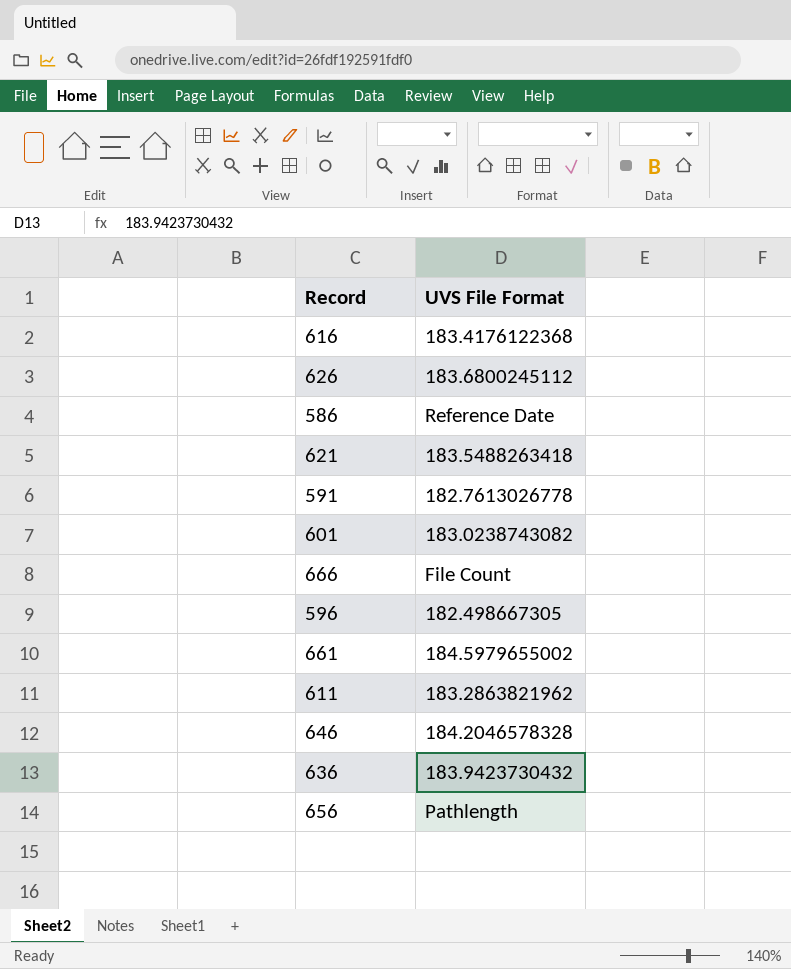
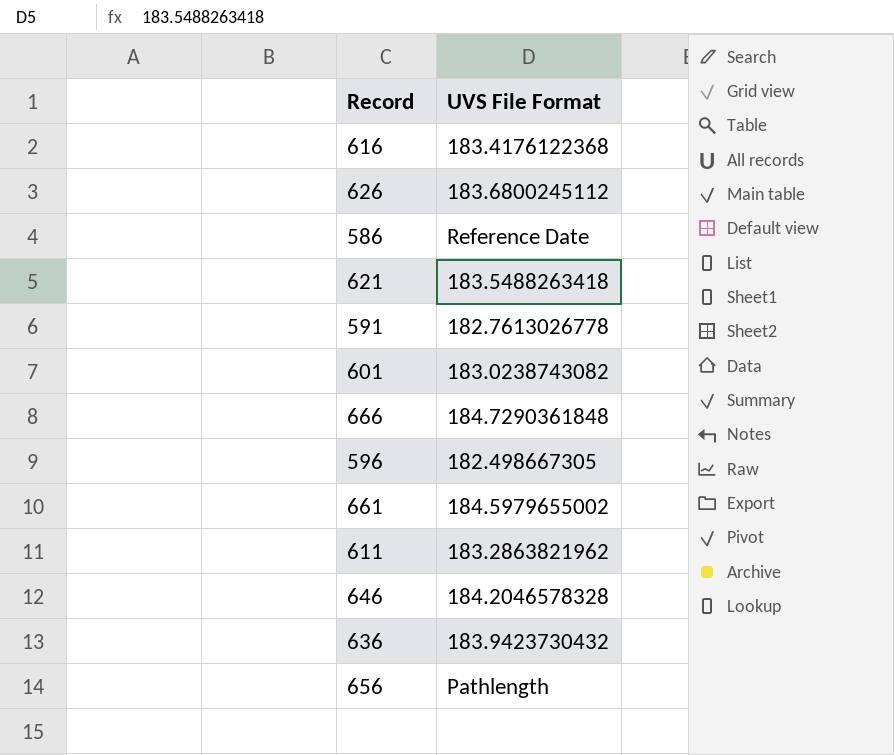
666 | UVS File Format: File Count -> 184.7290361848

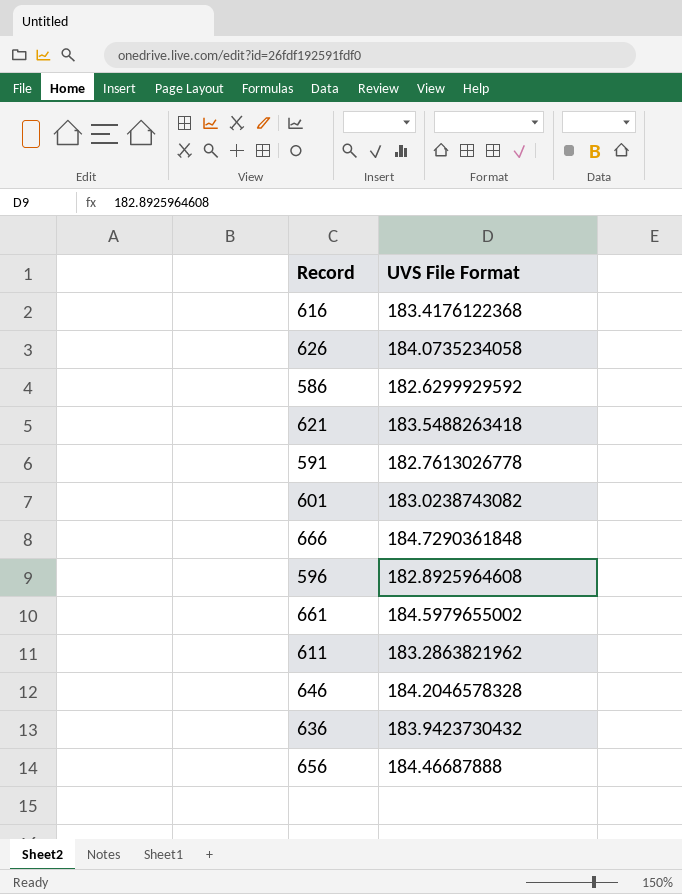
626 | UVS File Format: 183.6800245112 -> 184.0735234058
586 | UVS File Format: Reference Date -> 182.6299929592
596 | UVS File Format: 182.498667305 -> 182.8925964608
656 | UVS File Format: Pathlength -> 184.46687888

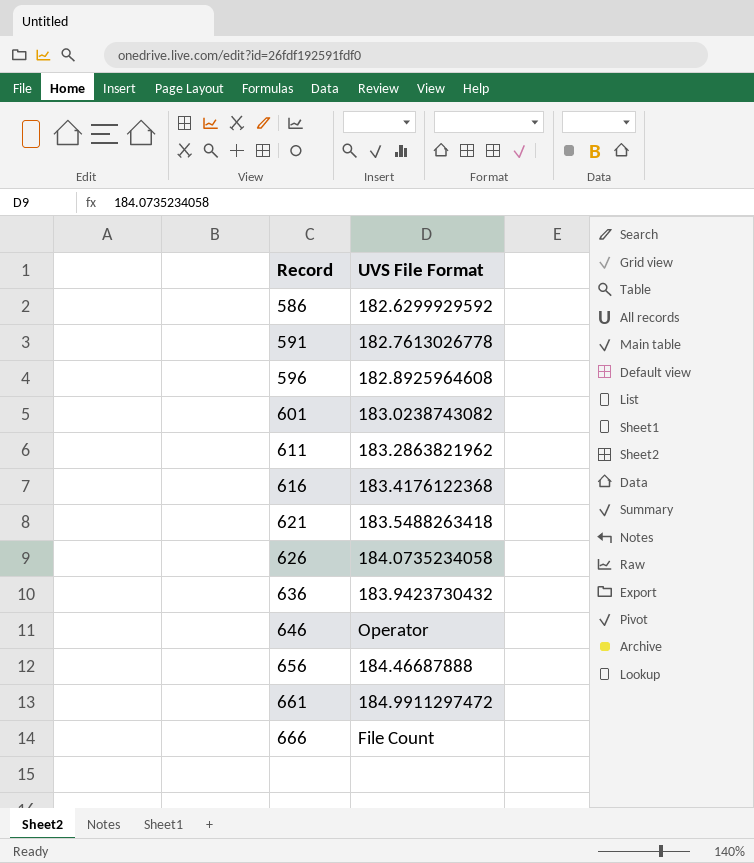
row order: none -> Record ascending
646 | UVS File Format: 184.2046578328 -> Operator
661 | UVS File Format: 184.5979655002 -> 184.9911297472
666 | UVS File Format: 184.7290361848 -> File Count

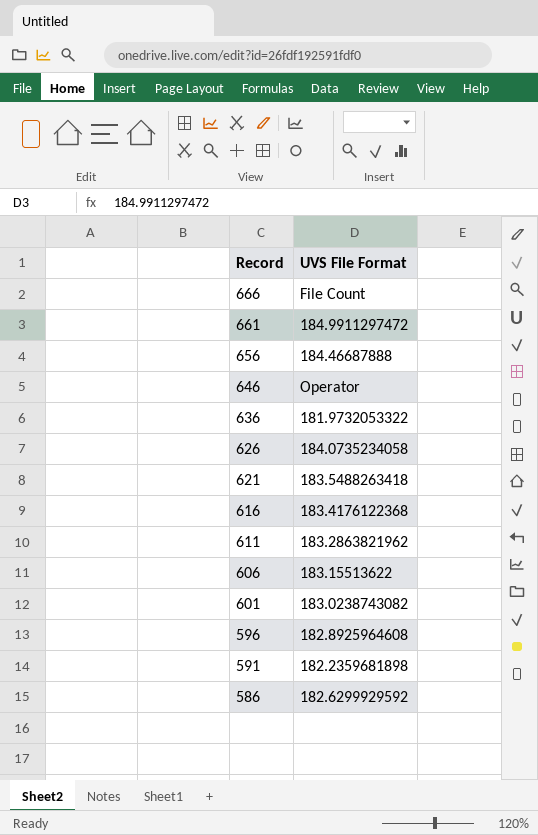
row order: Record ascending -> Record descending
636 | UVS File Format: 183.9423730432 -> 181.9732053322
row 606: none -> 183.15513622
591 | UVS File Format: 182.7613026778 -> 182.2359681898

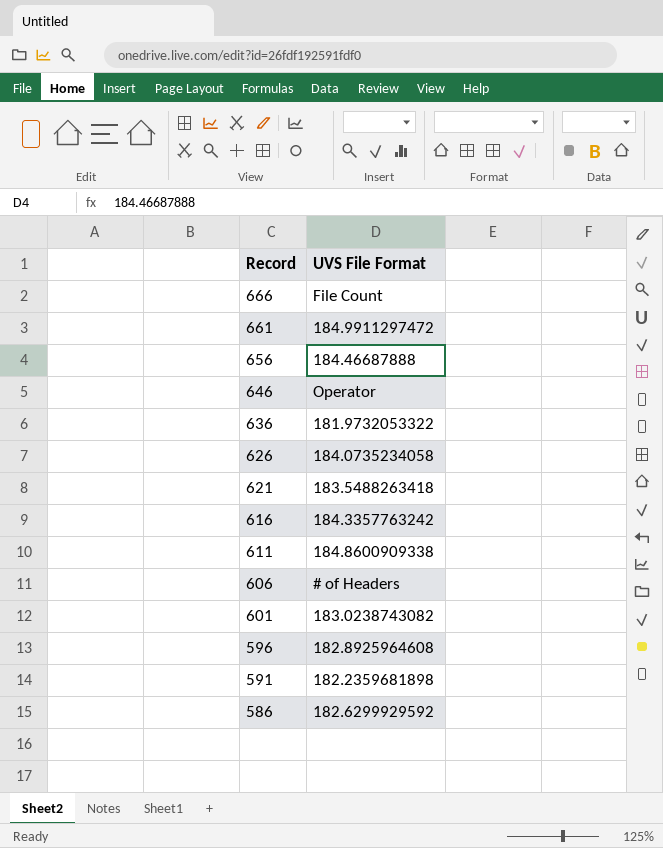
616 | UVS File Format: 183.4176122368 -> 184.3357763242
611 | UVS File Format: 183.2863821962 -> 184.8600909338
606 | UVS File Format: 183.15513622 -> # of Headers

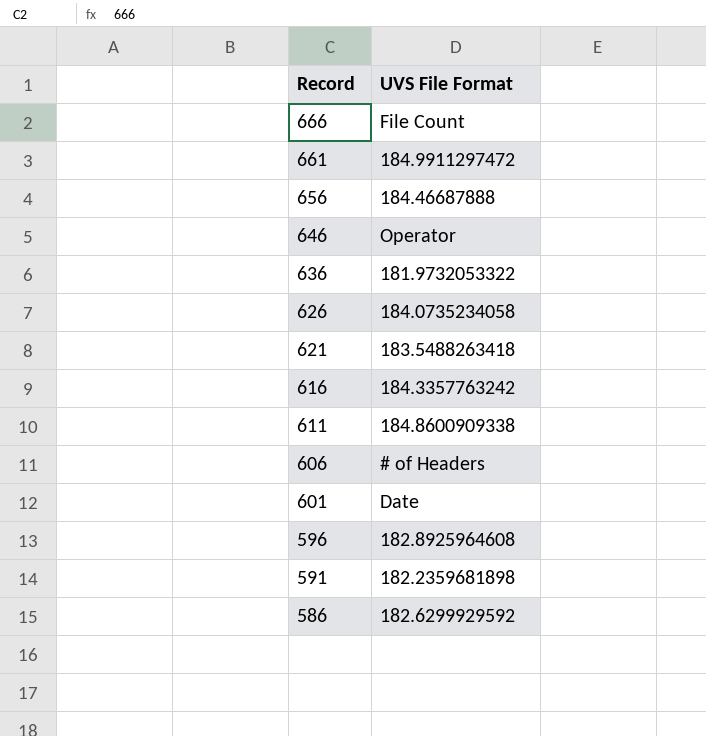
601 | UVS File Format: 183.0238743082 -> Date

